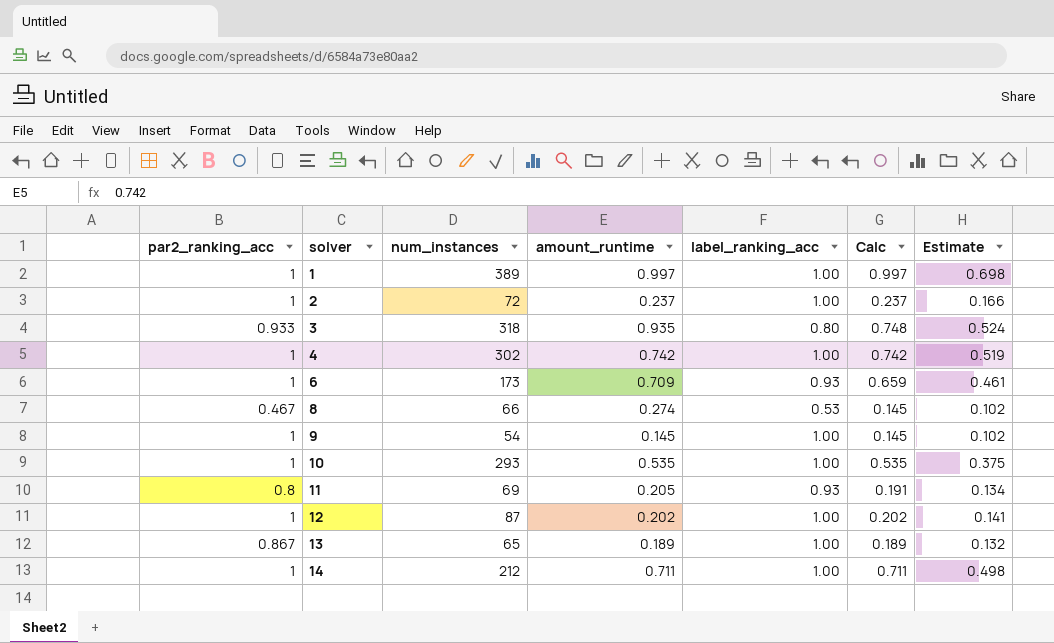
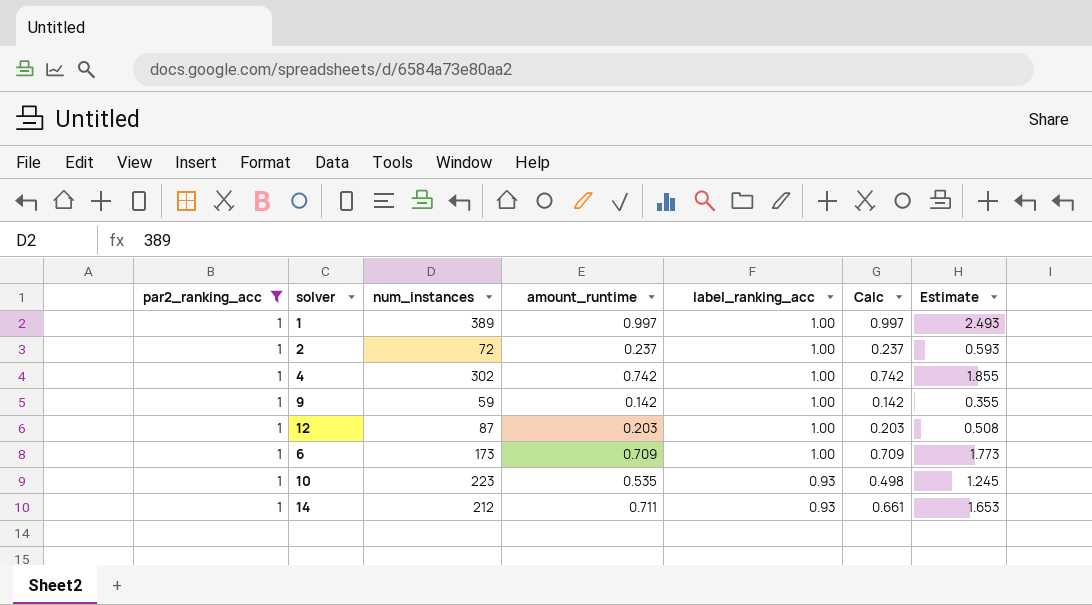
filter: none -> par2_ranking_acc = 1
row order: solver ascending -> label_ranking_acc descending
column Estimate | formula: [Calc] * 0.7 -> [Calc] * 2.5
9 | num_instances: 54 -> 59
9 | amount_runtime: 0.145 -> 0.142
9 | Calc: 0.145 -> 0.142
12 | amount_runtime: 0.202 -> 0.203
12 | Calc: 0.202 -> 0.203
6 | label_ranking_acc: 0.93 -> 1.00
6 | Calc: 0.659 -> 0.709
10 | num_instances: 293 -> 223
10 | label_ranking_acc: 1.00 -> 0.93
10 | Calc: 0.535 -> 0.498
14 | label_ranking_acc: 1.00 -> 0.93
14 | Calc: 0.711 -> 0.661

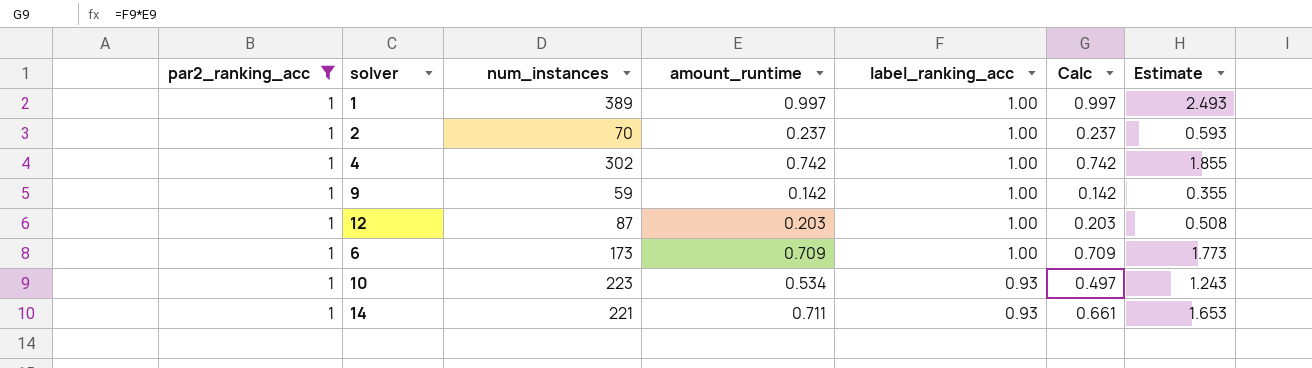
2 | num_instances: 72 -> 70
10 | amount_runtime: 0.535 -> 0.534
10 | Calc: 0.498 -> 0.497
10 | Estimate: 1.245 -> 1.243
14 | num_instances: 212 -> 221

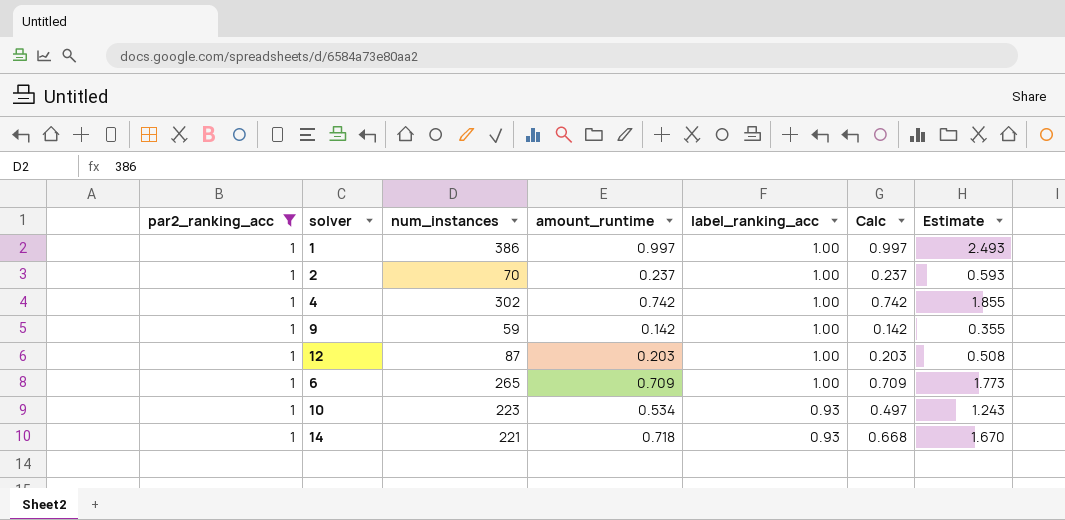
1 | num_instances: 389 -> 386
6 | num_instances: 173 -> 265
14 | amount_runtime: 0.711 -> 0.718
14 | Calc: 0.661 -> 0.668
14 | Estimate: 1.653 -> 1.670

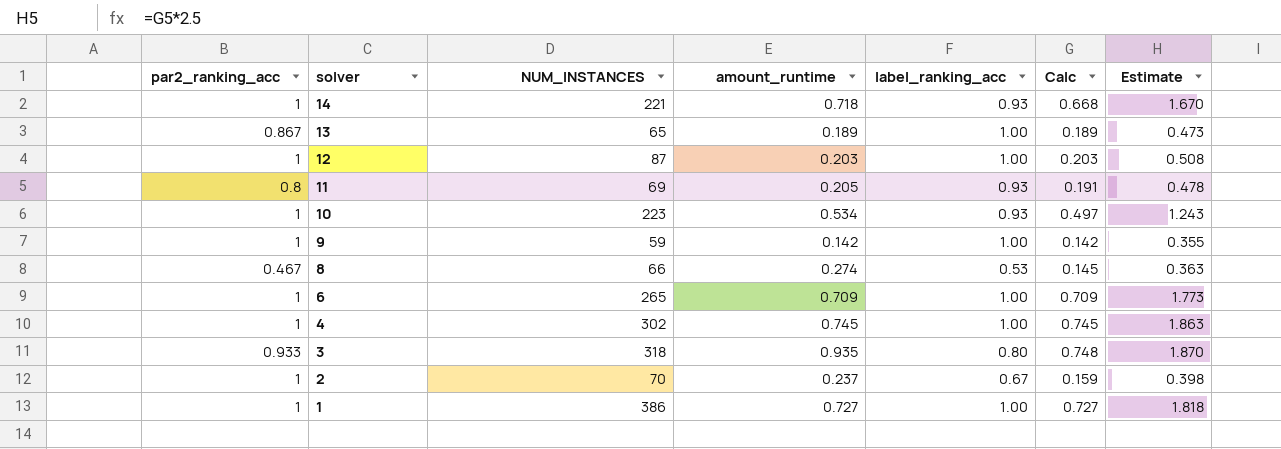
filter: par2_ranking_acc = 1 -> none
row order: label_ranking_acc descending -> solver descending
column name: num_instances -> NUM_INSTANCES
4 | amount_runtime: 0.742 -> 0.745
4 | Calc: 0.742 -> 0.745
4 | Estimate: 1.855 -> 1.863
2 | label_ranking_acc: 1.00 -> 0.67
2 | Calc: 0.237 -> 0.159
2 | Estimate: 0.593 -> 0.398
1 | amount_runtime: 0.997 -> 0.727
1 | Calc: 0.997 -> 0.727
1 | Estimate: 2.493 -> 1.818

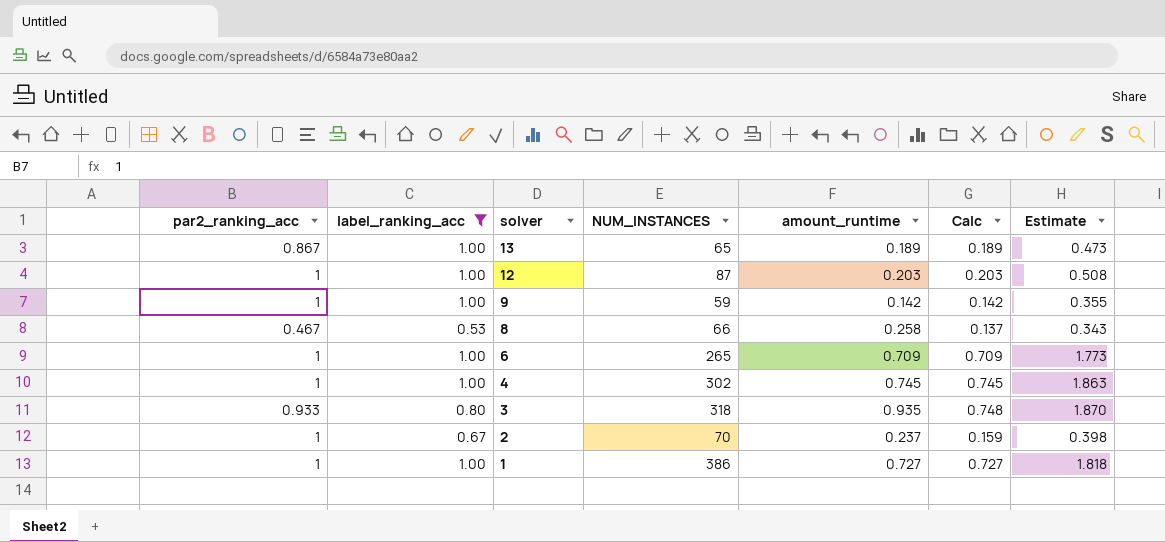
filter: none -> label_ranking_acc != 0.93
column label_ranking_acc | position: 5 -> 2
8 | amount_runtime: 0.274 -> 0.258
8 | Calc: 0.145 -> 0.137
8 | Estimate: 0.363 -> 0.343

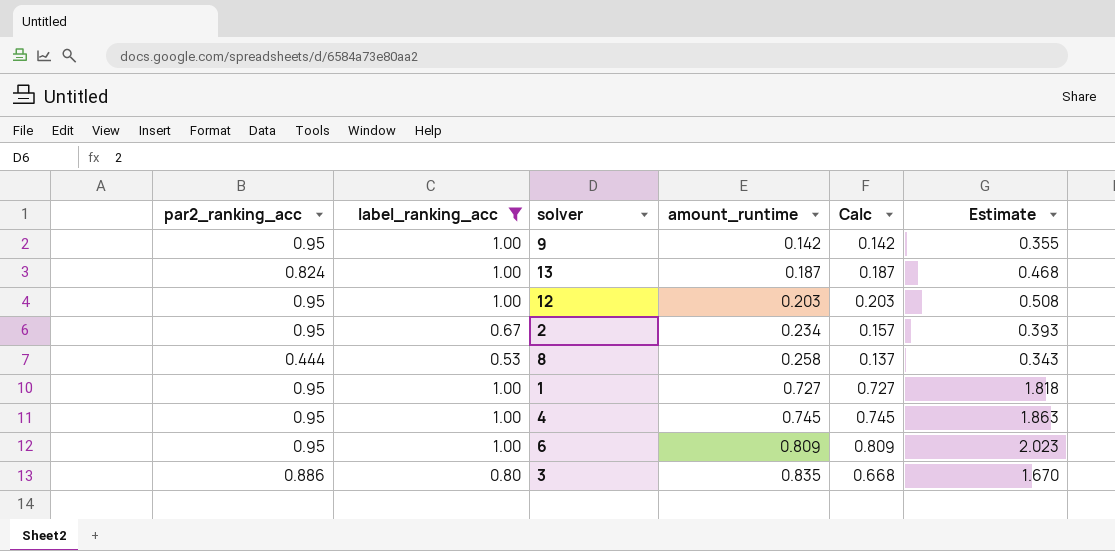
row order: solver descending -> amount_runtime ascending
column NUM_INSTANCES | position: 4 -> none
9 | par2_ranking_acc: 1 -> 0.95
13 | par2_ranking_acc: 0.867 -> 0.824
13 | amount_runtime: 0.189 -> 0.187
13 | Calc: 0.189 -> 0.187
13 | Estimate: 0.473 -> 0.468
12 | par2_ranking_acc: 1 -> 0.95
2 | par2_ranking_acc: 1 -> 0.95
2 | amount_runtime: 0.237 -> 0.234
2 | Calc: 0.159 -> 0.157
2 | Estimate: 0.398 -> 0.393
8 | par2_ranking_acc: 0.467 -> 0.444
1 | par2_ranking_acc: 1 -> 0.95
4 | par2_ranking_acc: 1 -> 0.95
6 | par2_ranking_acc: 1 -> 0.95
6 | amount_runtime: 0.709 -> 0.809
6 | Calc: 0.709 -> 0.809
6 | Estimate: 1.773 -> 2.023
3 | par2_ranking_acc: 0.933 -> 0.886
3 | amount_runtime: 0.935 -> 0.835
3 | Calc: 0.748 -> 0.668
3 | Estimate: 1.870 -> 1.670

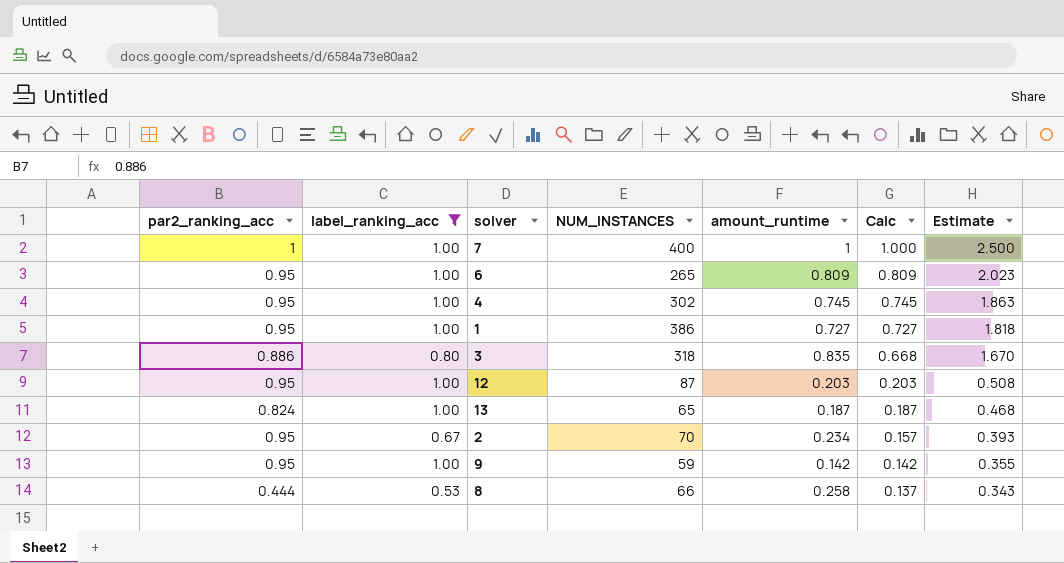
row order: amount_runtime ascending -> Calc descending
column NUM_INSTANCES | position: none -> 4
row 7: none -> 1 | 1.00 | 400 | 1 | 1.000 | 2.500

